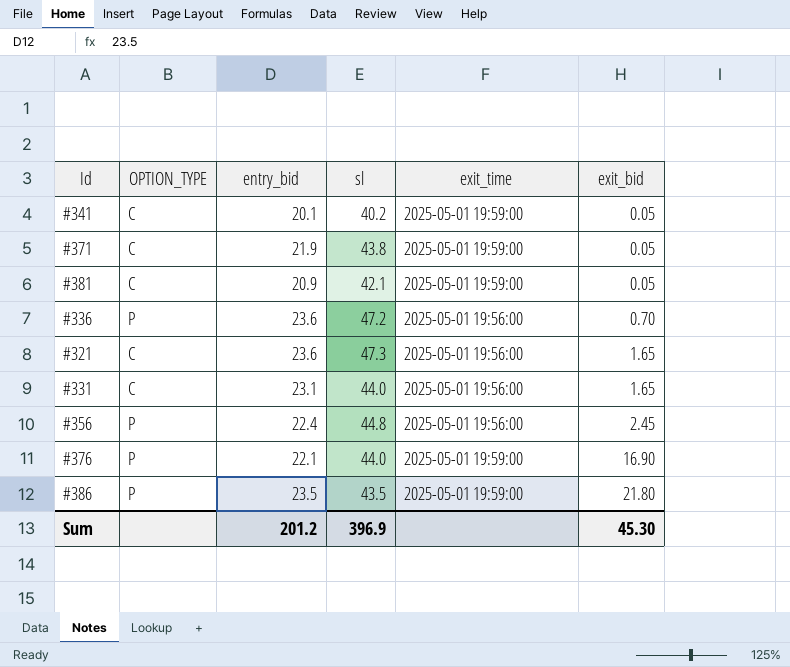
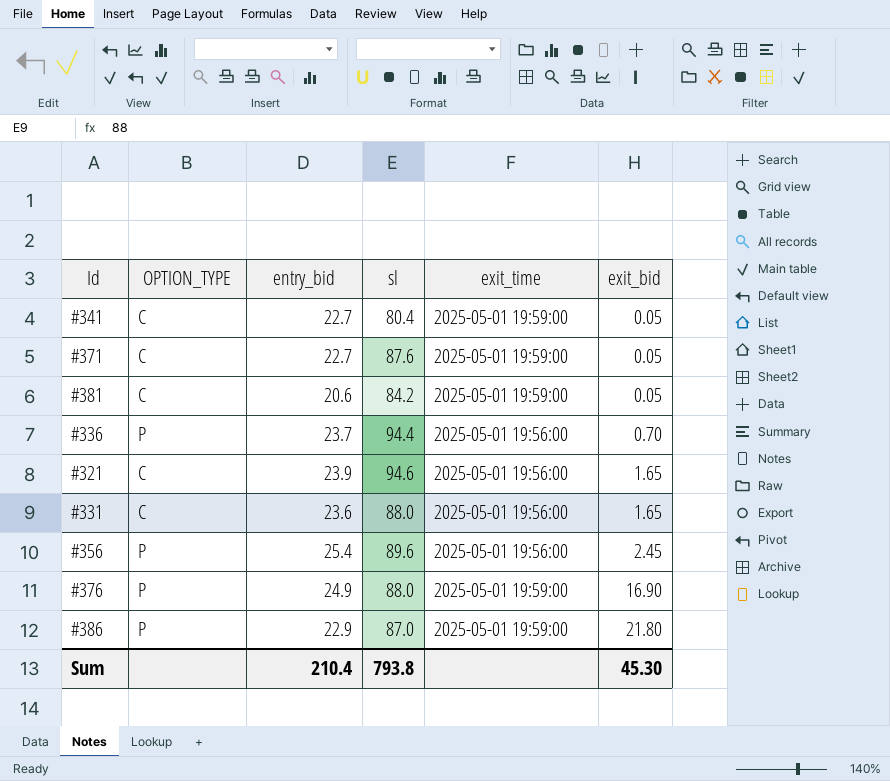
#341 | entry_bid: 20.1 -> 22.7
#341 | sl: 40.2 -> 80.4
#371 | entry_bid: 21.9 -> 22.7
#371 | sl: 43.8 -> 87.6
#381 | entry_bid: 20.9 -> 20.6
#381 | sl: 42.1 -> 84.2
#336 | entry_bid: 23.6 -> 23.7
#336 | sl: 47.2 -> 94.4
#321 | entry_bid: 23.6 -> 23.9
#321 | sl: 47.3 -> 94.6
#331 | entry_bid: 23.1 -> 23.6
#331 | sl: 44.0 -> 88.0
#356 | entry_bid: 22.4 -> 25.4
#356 | sl: 44.8 -> 89.6
#376 | entry_bid: 22.1 -> 24.9
#376 | sl: 44.0 -> 88.0
#386 | entry_bid: 23.5 -> 22.9
#386 | sl: 43.5 -> 87.0
Sum | entry_bid: 201.2 -> 210.4
Sum | sl: 396.9 -> 793.8

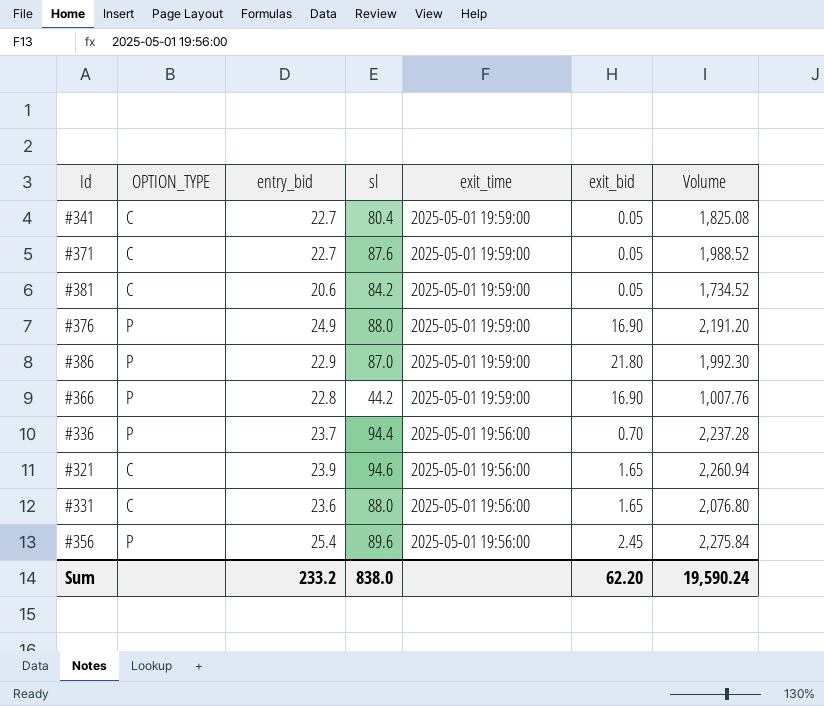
row order: exit_bid ascending -> exit_time descending
column Volume | formula: none -> [entry_bid] * [sl]
row #366: none -> P | 22.8 | 44.2 | 2025-05-01 19:59:00 | 16.90 | 1,007.76
Sum | entry_bid: 210.4 -> 233.2
Sum | sl: 793.8 -> 838.0
Sum | exit_bid: 45.30 -> 62.20

